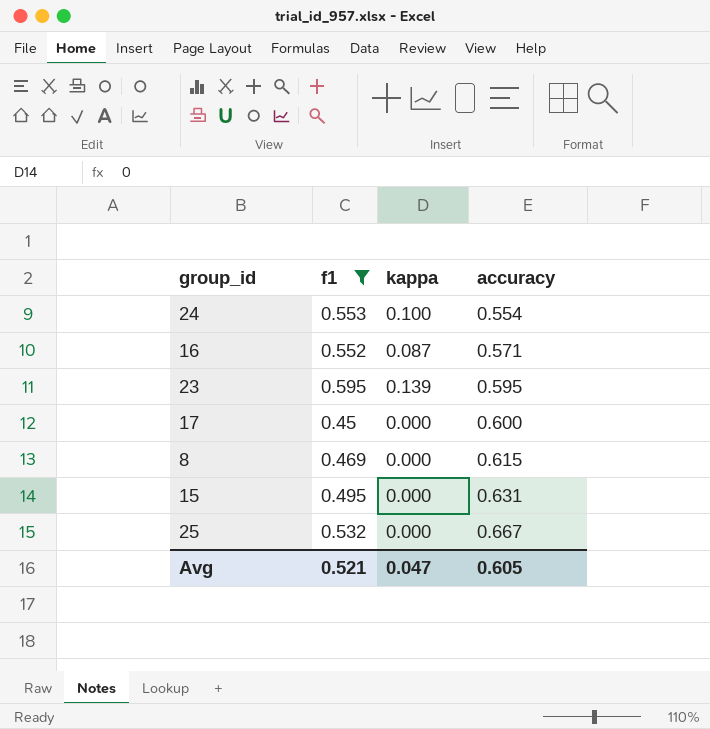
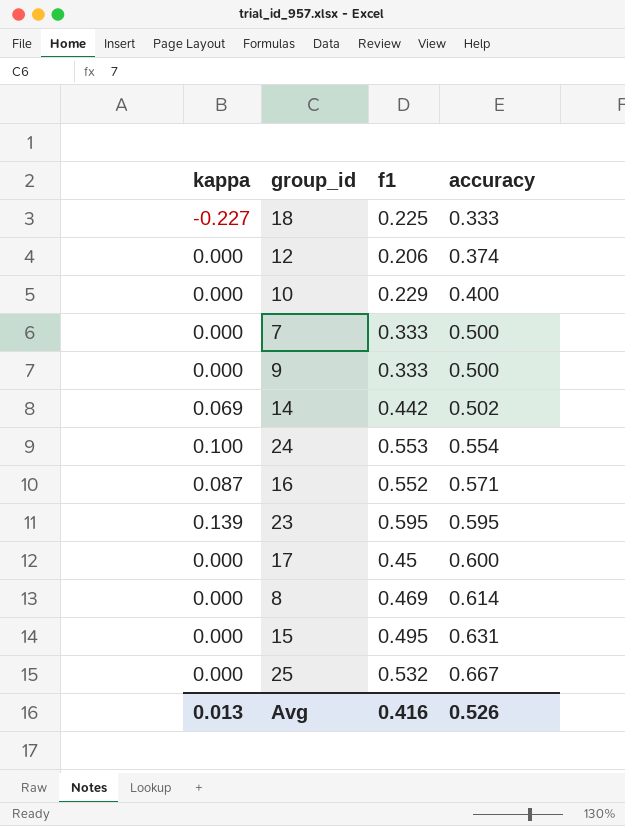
filter: f1 >= 0.45 -> none
column kappa | position: 3 -> 1
8 | accuracy: 0.615 -> 0.614
Avg | kappa: 0.047 -> 0.013
Avg | f1: 0.521 -> 0.416
Avg | accuracy: 0.605 -> 0.526

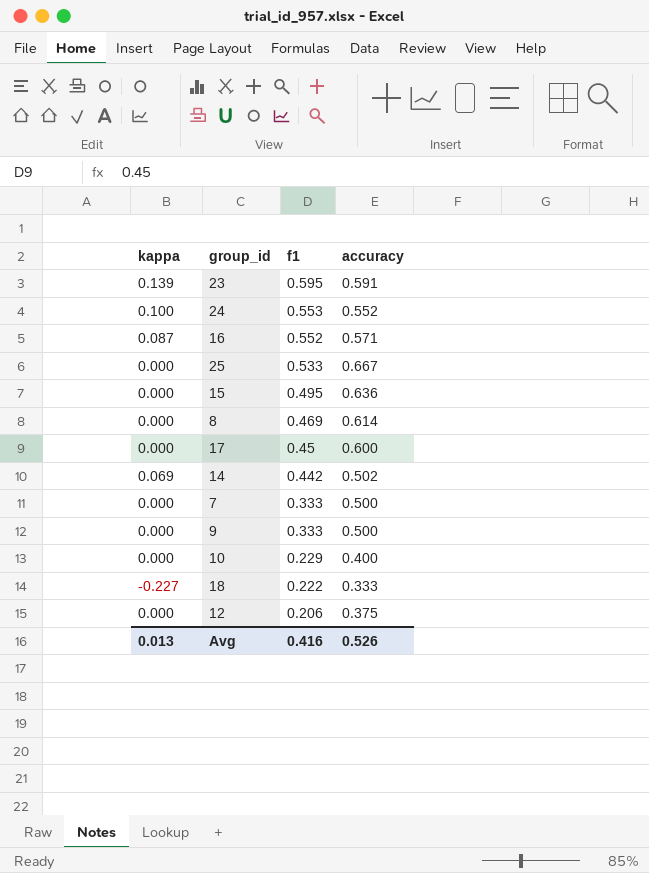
row order: accuracy ascending -> f1 descending
23 | accuracy: 0.595 -> 0.591
24 | accuracy: 0.554 -> 0.552
25 | f1: 0.532 -> 0.533
15 | accuracy: 0.631 -> 0.636
18 | f1: 0.225 -> 0.222
12 | accuracy: 0.374 -> 0.375

